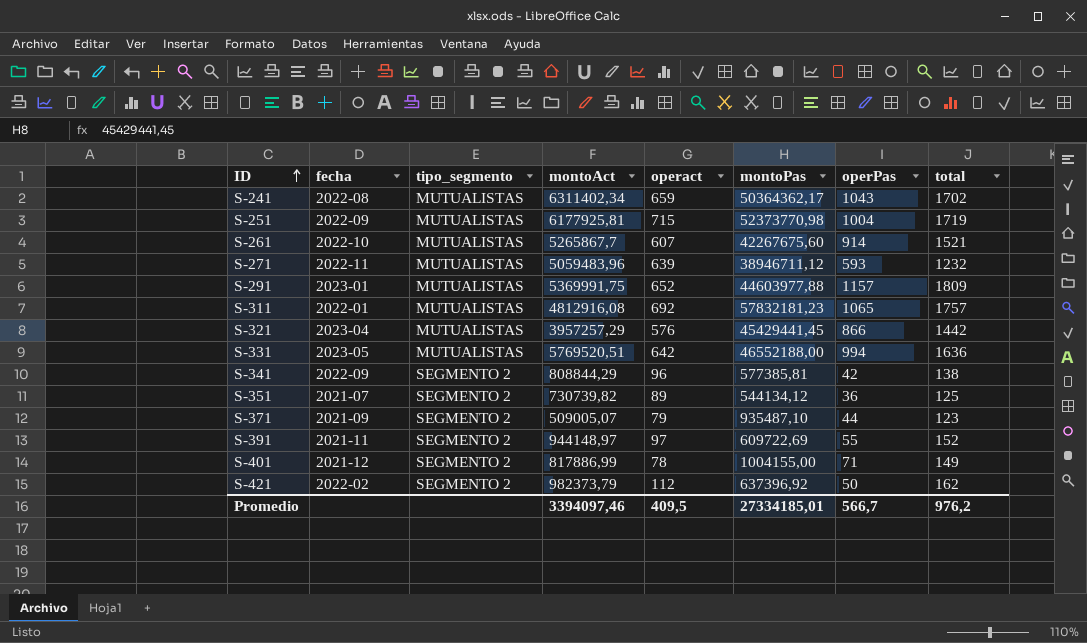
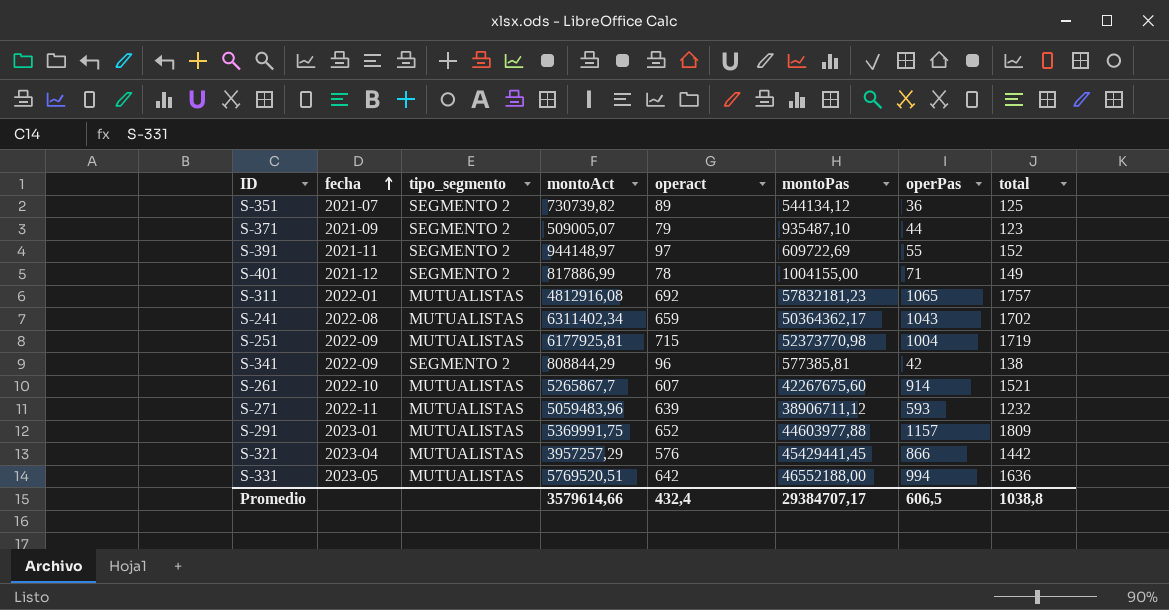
row order: ID ascending -> fecha ascending
row S-421: 2022-02 | SEGMENTO 2 | 982373,79 | 112 | 637396,92 | 50 | 162 -> none
S-271 | montoPas: 38946711,12 -> 38906711,12
Promedio | montoAct: 3394097,46 -> 3579614,66
Promedio | operact: 409,5 -> 432,4
Promedio | montoPas: 27334185,01 -> 29384707,17
Promedio | operPas: 566,7 -> 606,5
Promedio | total: 976,2 -> 1038,8

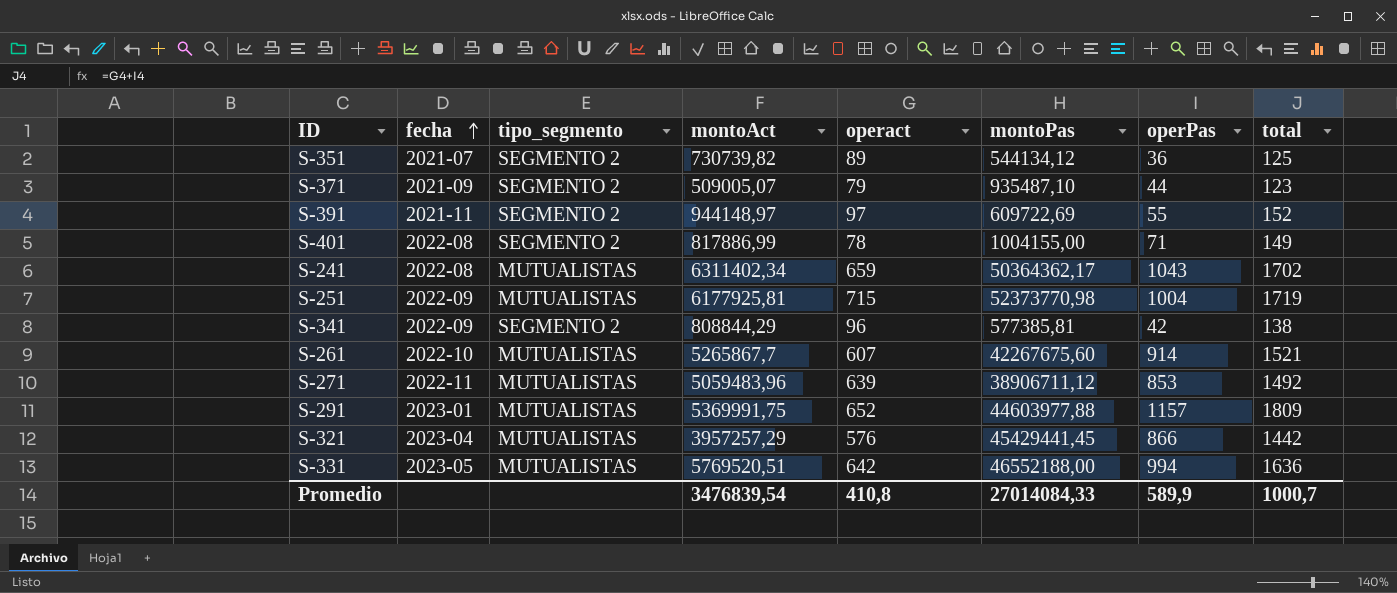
row S-311: 2022-01 | MUTUALISTAS | 4812916,08 | 692 | 57832181,23 | 1065 | 1757 -> none
S-401 | fecha: 2021-12 -> 2022-08
S-271 | operPas: 593 -> 853
S-271 | total: 1232 -> 1492
Promedio | montoAct: 3579614,66 -> 3476839,54
Promedio | operact: 432,4 -> 410,8
Promedio | montoPas: 29384707,17 -> 27014084,33
Promedio | operPas: 606,5 -> 589,9
Promedio | total: 1038,8 -> 1000,7

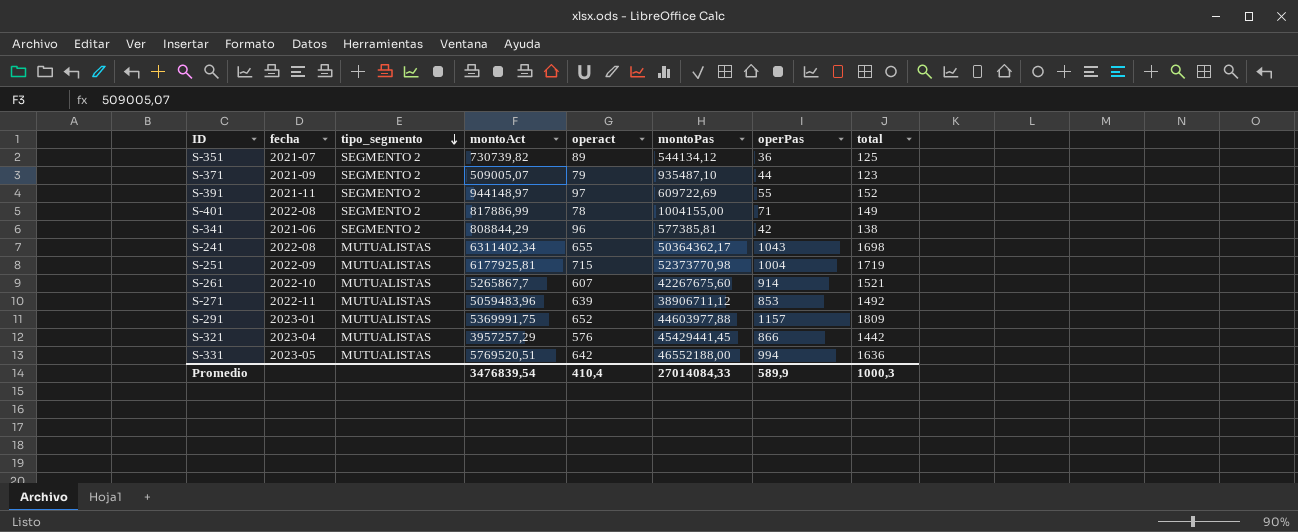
row order: fecha ascending -> tipo_segmento descending
S-341 | fecha: 2022-09 -> 2021-06
S-241 | operact: 659 -> 655
S-241 | total: 1702 -> 1698
Promedio | operact: 410,8 -> 410,4
Promedio | total: 1000,7 -> 1000,3

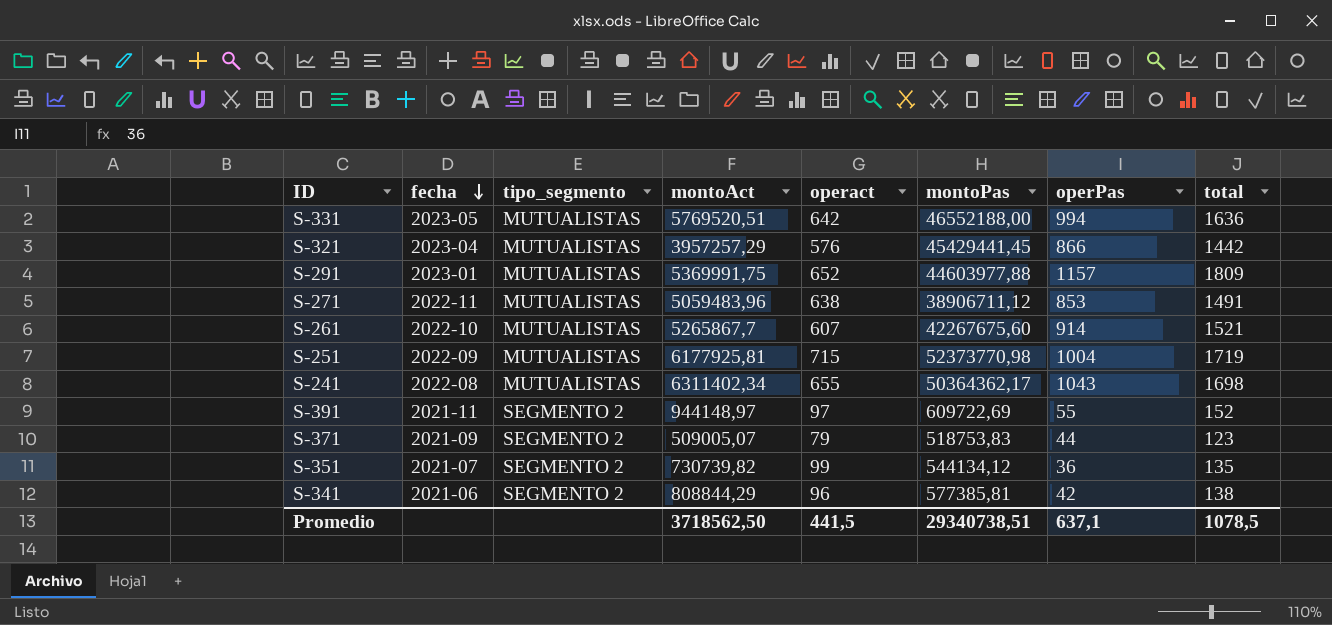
row order: tipo_segmento descending -> fecha descending
row S-401: 2022-08 | SEGMENTO 2 | 817886,99 | 78 | 1004155,00 | 71 | 149 -> none
S-271 | operact: 639 -> 638
S-271 | total: 1492 -> 1491
S-371 | montoPas: 935487,10 -> 518753,83
S-351 | operact: 89 -> 99
S-351 | total: 125 -> 135
Promedio | montoAct: 3476839,54 -> 3718562,50
Promedio | operact: 410,4 -> 441,5
Promedio | montoPas: 27014084,33 -> 29340738,51
Promedio | operPas: 589,9 -> 637,1
Promedio | total: 1000,3 -> 1078,5

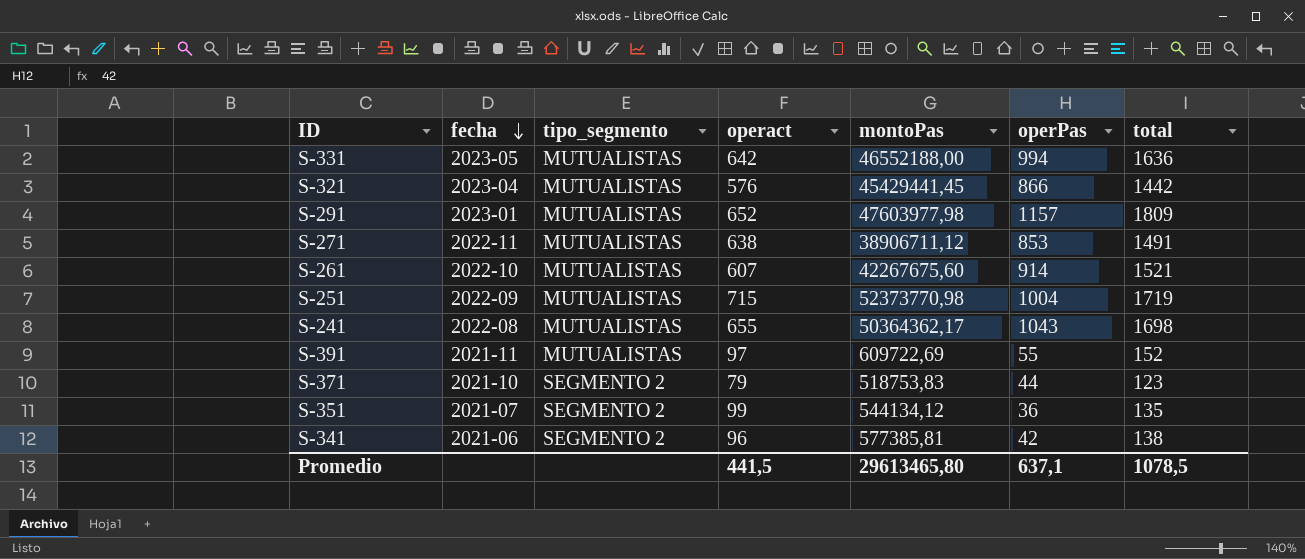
column montoAct | position: 4 -> none
S-291 | montoPas: 44603977,88 -> 47603977,98
S-391 | tipo_segmento: SEGMENTO 2 -> MUTUALISTAS
S-371 | fecha: 2021-09 -> 2021-10
Promedio | montoPas: 29340738,51 -> 29613465,80

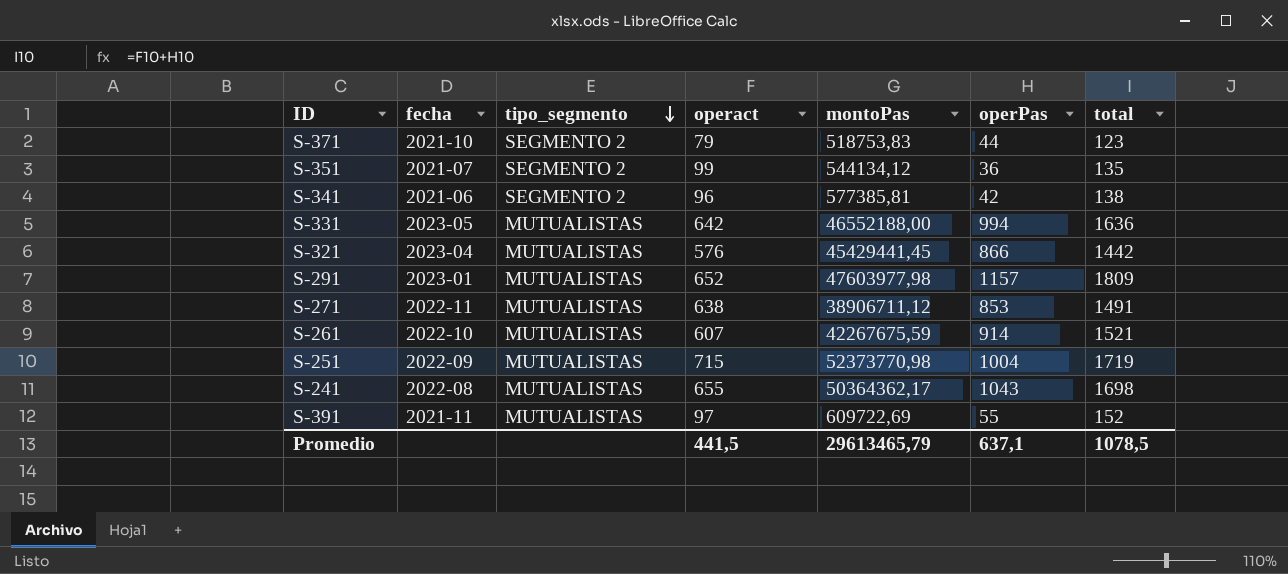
row order: fecha descending -> tipo_segmento descending
S-261 | montoPas: 42267675,60 -> 42267675,59
Promedio | montoPas: 29613465,80 -> 29613465,79

